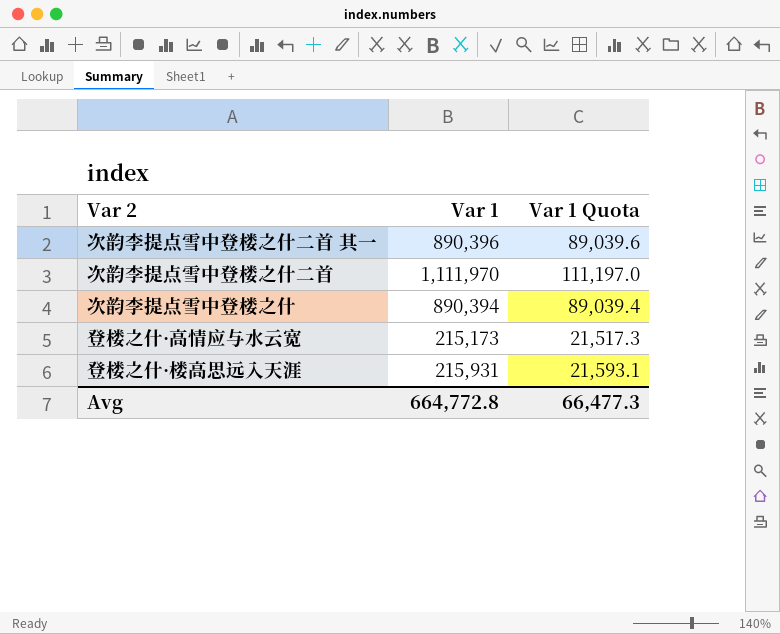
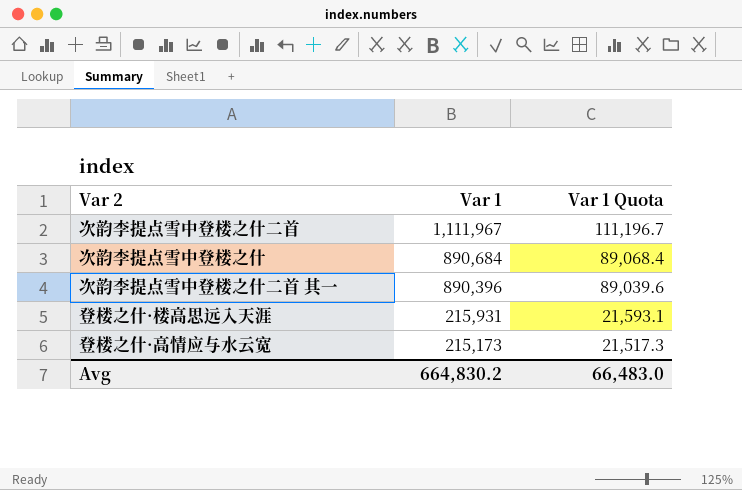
row order: none -> Var 1 descending
次韵李提点雪中登楼之什二首 | Var 1: 1,111,970 -> 1,111,967
次韵李提点雪中登楼之什二首 | Var 1 Quota: 111,197.0 -> 111,196.7
次韵李提点雪中登楼之什 | Var 1: 890,394 -> 890,684
次韵李提点雪中登楼之什 | Var 1 Quota: 89,039.4 -> 89,068.4
Avg | Var 1: 664,772.8 -> 664,830.2
Avg | Var 1 Quota: 66,477.3 -> 66,483.0

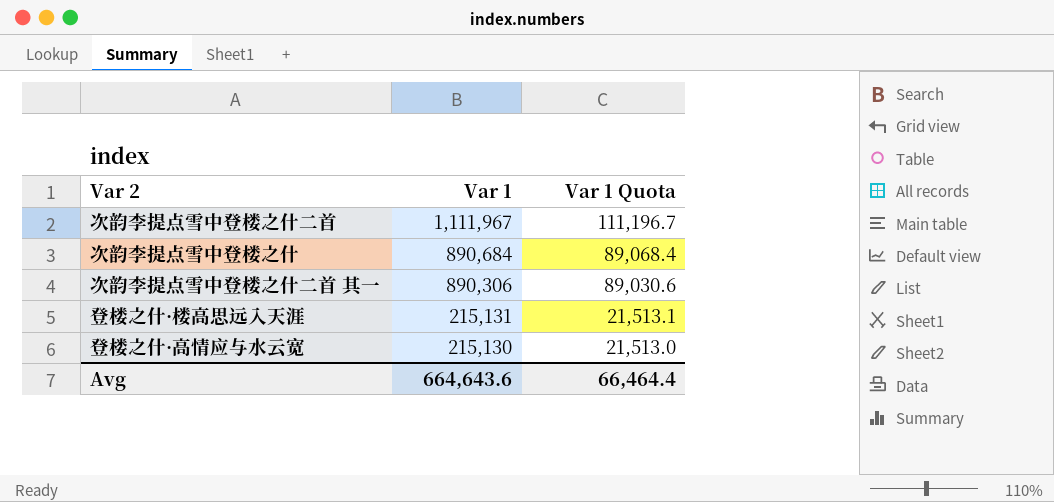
次韵李提点雪中登楼之什二首 其一 | Var 1: 890,396 -> 890,306
次韵李提点雪中登楼之什二首 其一 | Var 1 Quota: 89,039.6 -> 89,030.6
登楼之什·楼高思远入天涯 | Var 1: 215,931 -> 215,131
登楼之什·楼高思远入天涯 | Var 1 Quota: 21,593.1 -> 21,513.1
登楼之什·高情应与水云宽 | Var 1: 215,173 -> 215,130
登楼之什·高情应与水云宽 | Var 1 Quota: 21,517.3 -> 21,513.0
Avg | Var 1: 664,830.2 -> 664,643.6
Avg | Var 1 Quota: 66,483.0 -> 66,464.4

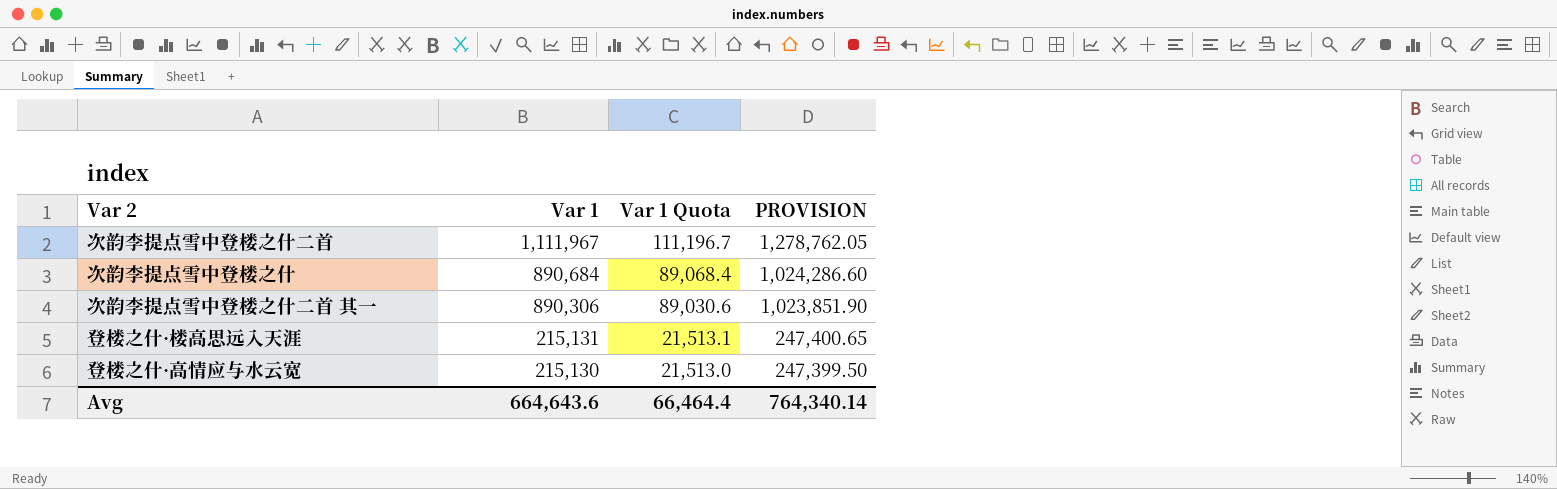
column PROVISION | formula: none -> [Var 1] * 1.15

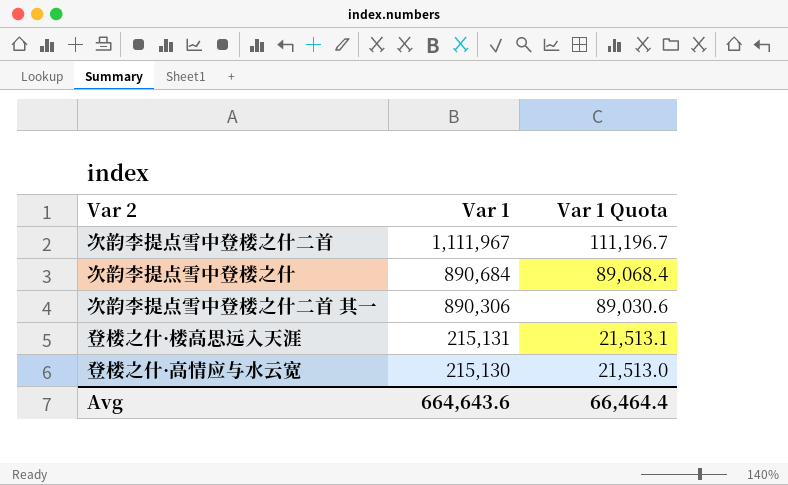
column PROVISION | formula: [Var 1] * 1.15 -> none

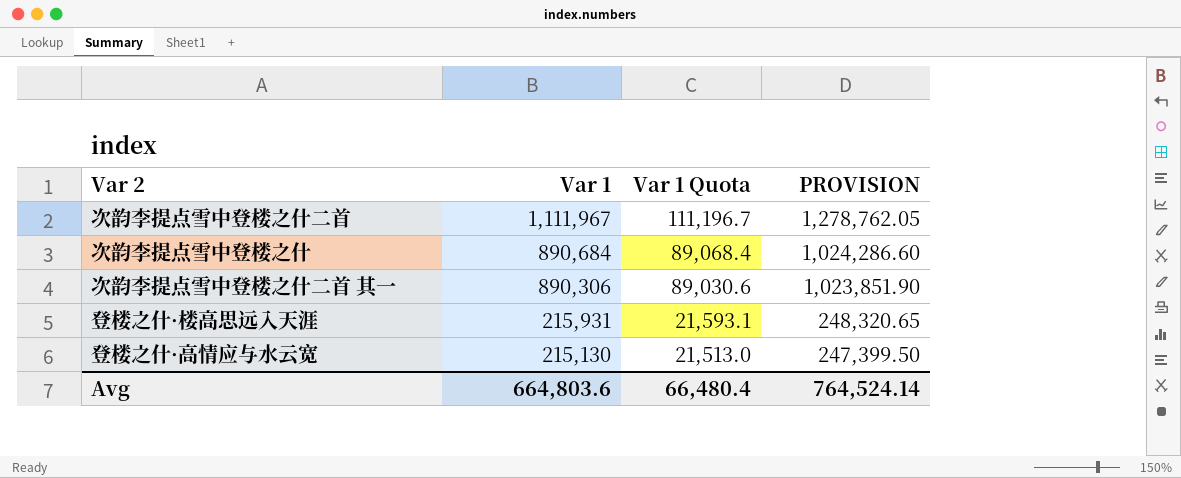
column PROVISION | formula: none -> [Var 1] * 1.15
登楼之什·楼高思远入天涯 | Var 1: 215,131 -> 215,931
登楼之什·楼高思远入天涯 | Var 1 Quota: 21,513.1 -> 21,593.1
Avg | Var 1: 664,643.6 -> 664,803.6
Avg | Var 1 Quota: 66,464.4 -> 66,480.4

